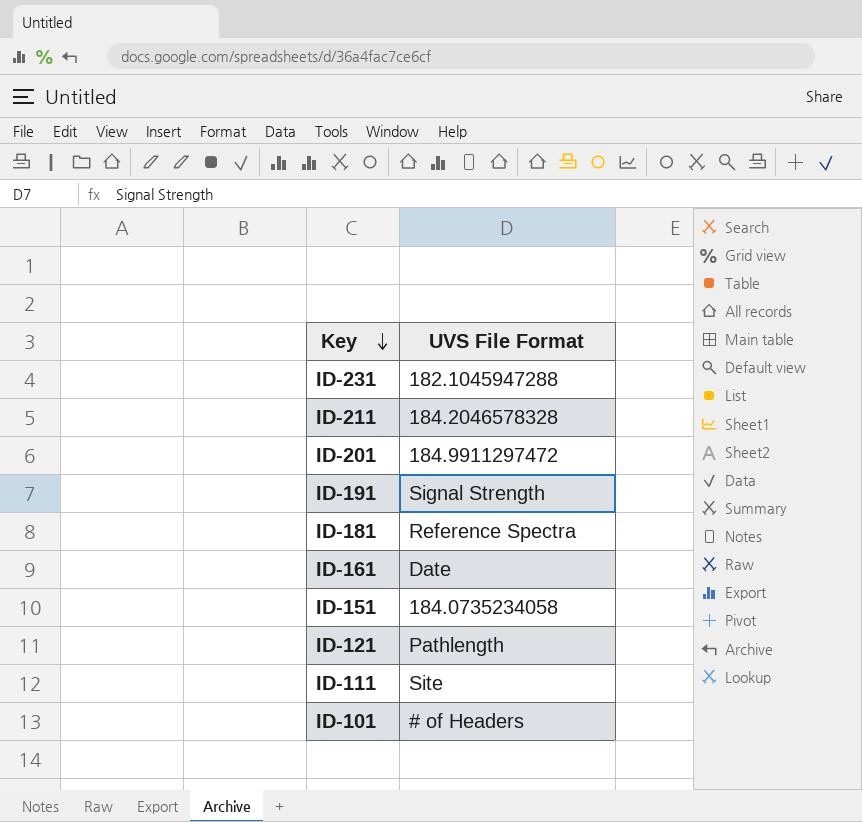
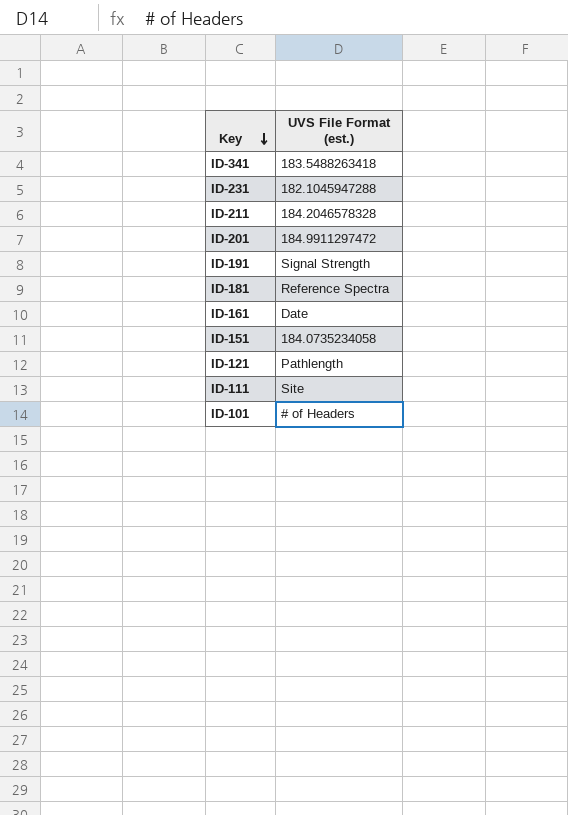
column name: UVS File Format -> UVS File Format (est.)
row ID-341: none -> 183.5488263418

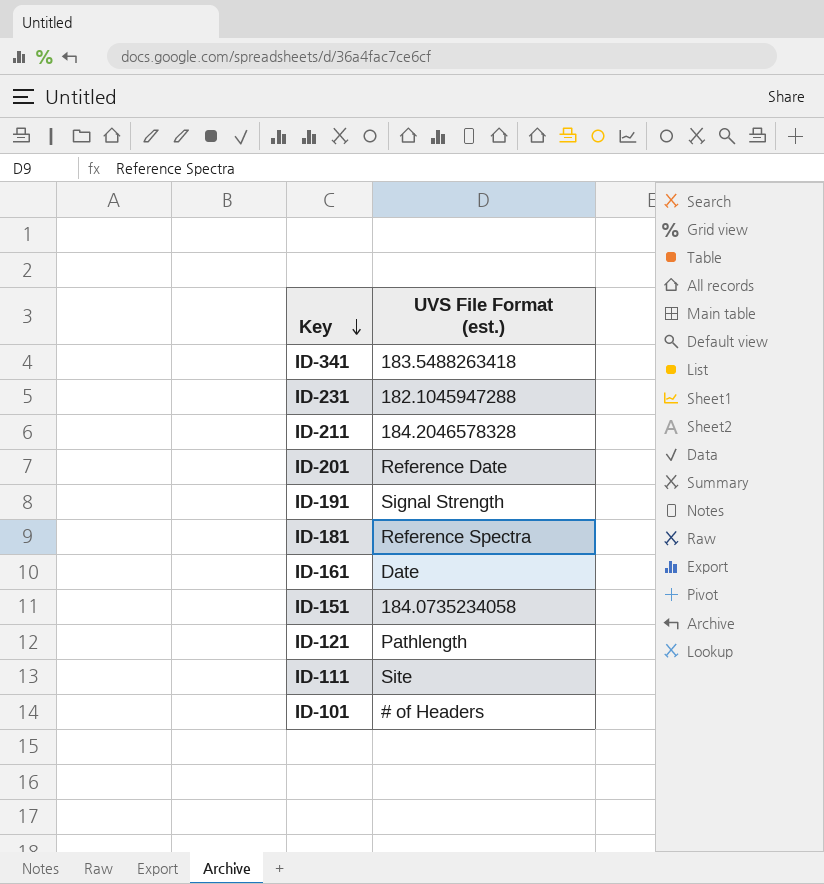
ID-201 | UVS File Format (est.): 184.9911297472 -> Reference Date

